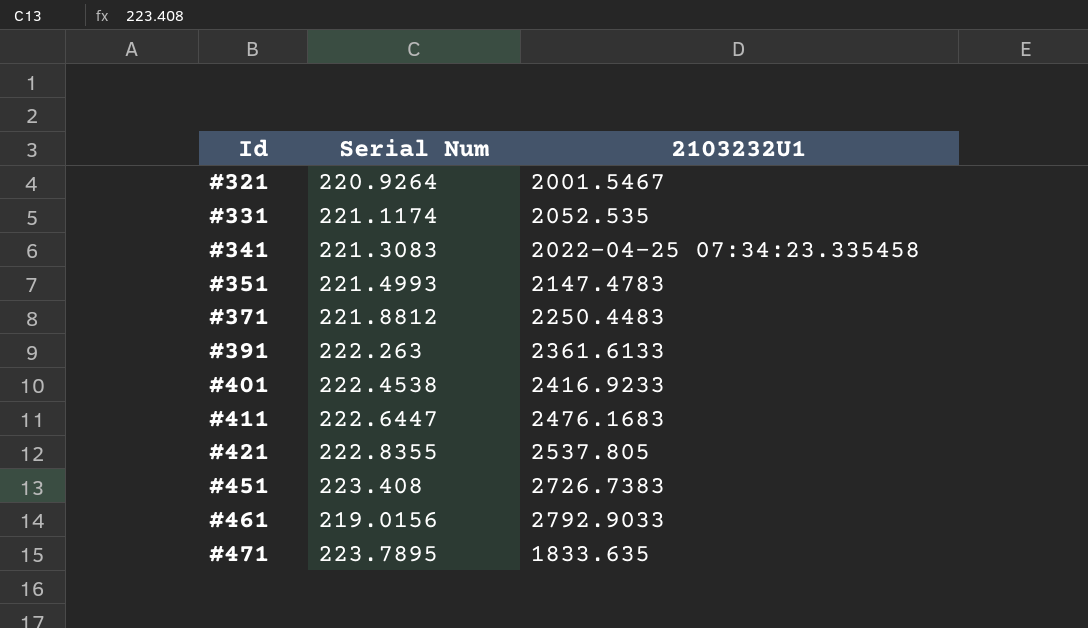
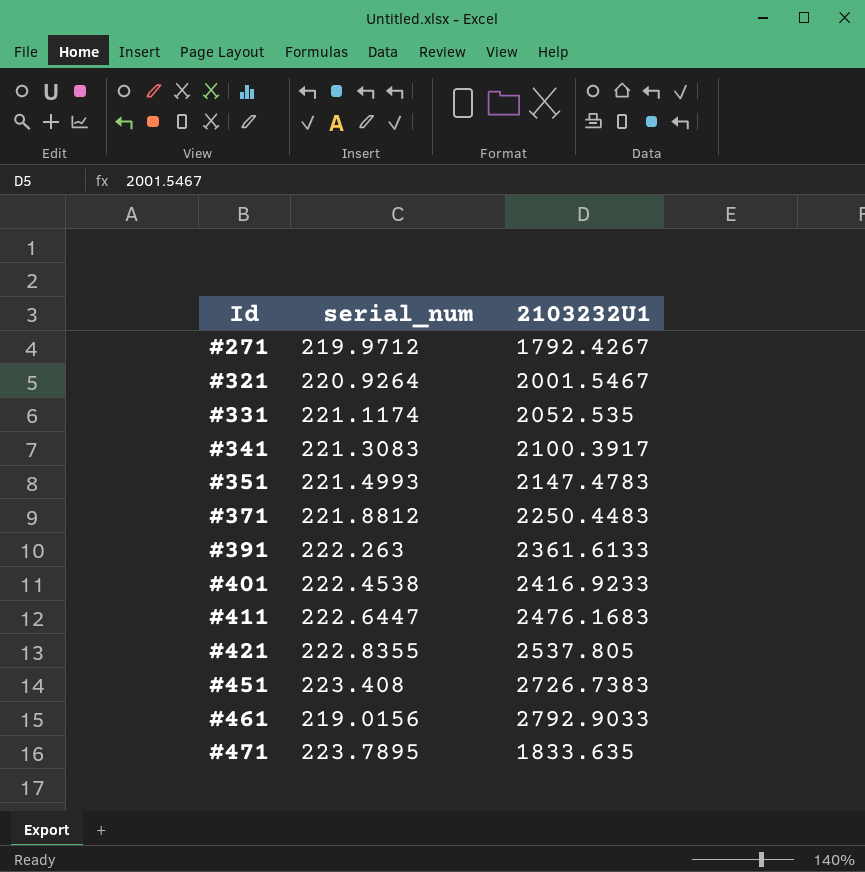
column name: Serial Num -> serial_num
row #271: none -> 219.9712 | 1792.4267
#341 | 2103232U1: 2022-04-25 07:34:23.335458 -> 2100.3917

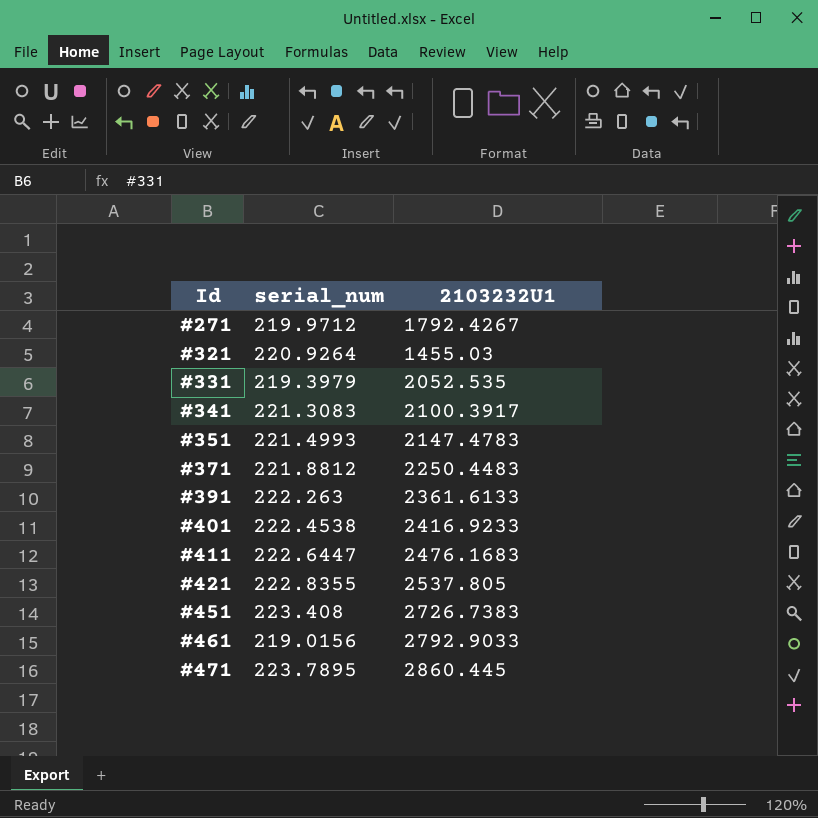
#321 | 2103232U1: 2001.5467 -> 1455.03
#331 | serial_num: 221.1174 -> 219.3979
#471 | 2103232U1: 1833.635 -> 2860.445

